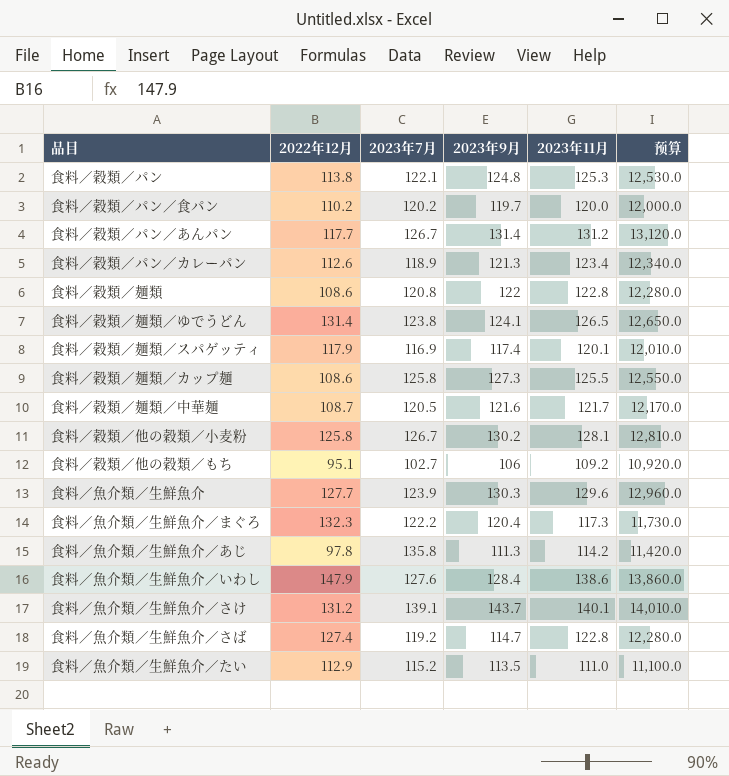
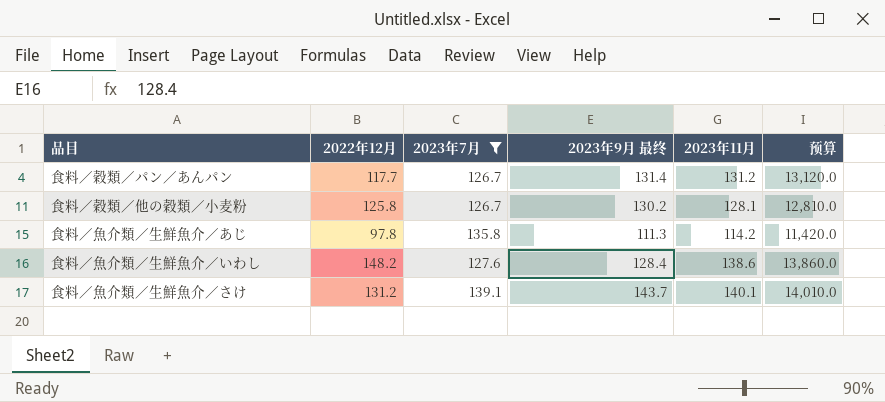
filter: none -> 2023年7月 >= 126.7
column name: 2023年9月 -> 2023年9月 最终
食料／魚介類／生鮮魚介／いわし | 2022年12月: 147.9 -> 148.2

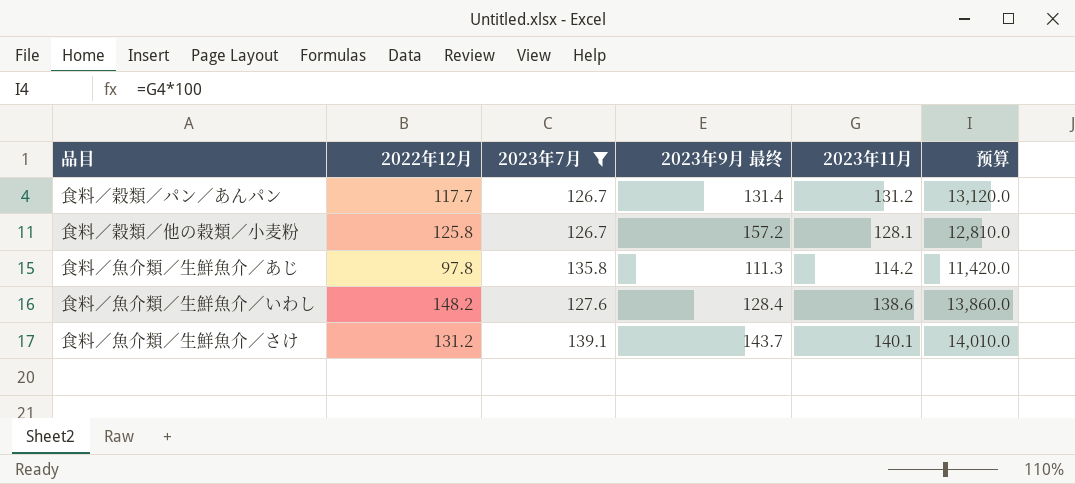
食料／穀類／他の穀類／小麦粉 | 2023年9月 最终: 130.2 -> 157.2

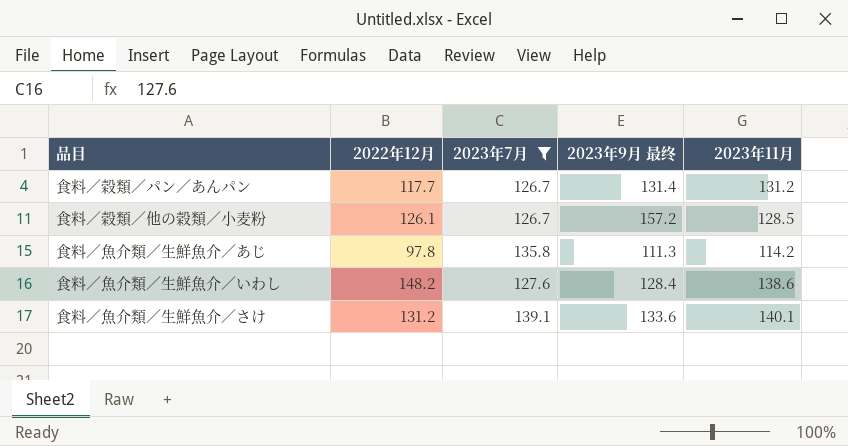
column 预算 | formula: [2023年11月] * 100 -> none
食料／穀類／他の穀類／小麦粉 | 2022年12月: 125.8 -> 126.1
食料／穀類／他の穀類／小麦粉 | 2023年11月: 128.1 -> 128.5
食料／魚介類／生鮮魚介／さけ | 2023年9月 最终: 143.7 -> 133.6

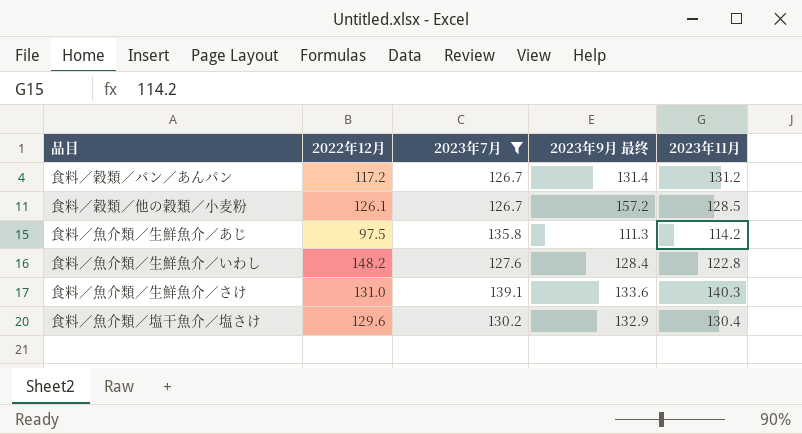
食料／穀類／パン／あんパン | 2022年12月: 117.7 -> 117.2
食料／魚介類／生鮮魚介／あじ | 2022年12月: 97.8 -> 97.5
食料／魚介類／生鮮魚介／いわし | 2023年11月: 138.6 -> 122.8
食料／魚介類／生鮮魚介／さけ | 2022年12月: 131.2 -> 131.0
食料／魚介類／生鮮魚介／さけ | 2023年11月: 140.1 -> 140.3
row 食料／魚介類／塩干魚介／塩さけ: none -> 129.6 | 130.2 | 132.9 | 130.4

